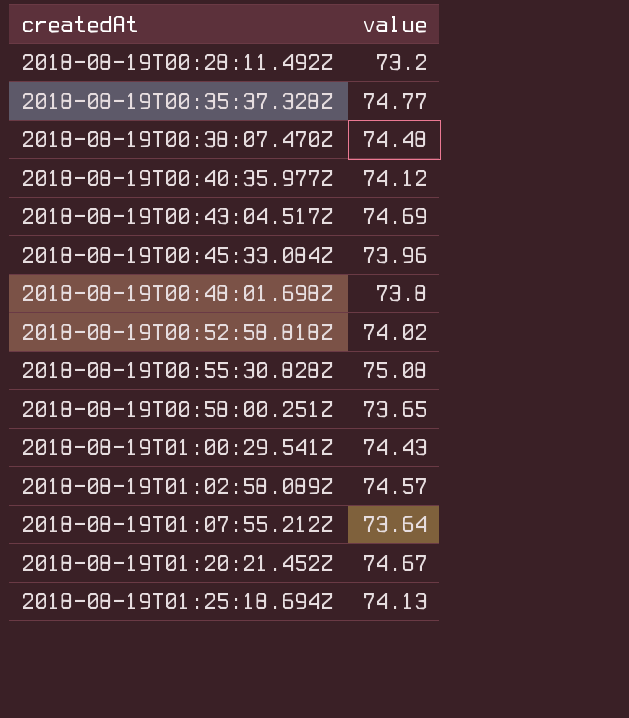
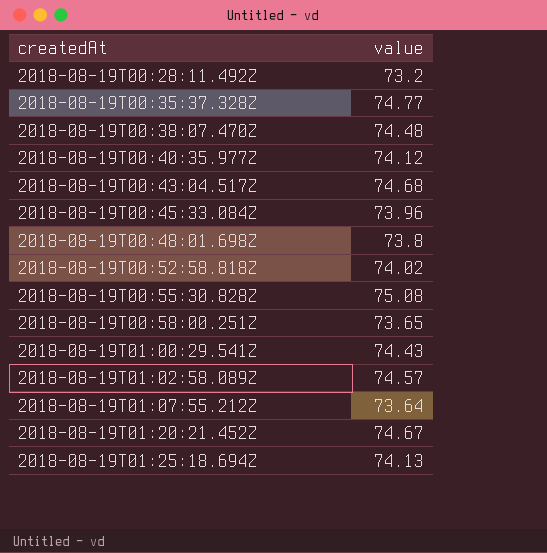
2018-08-19T00:43:04.517Z | value: 74.69 -> 74.68

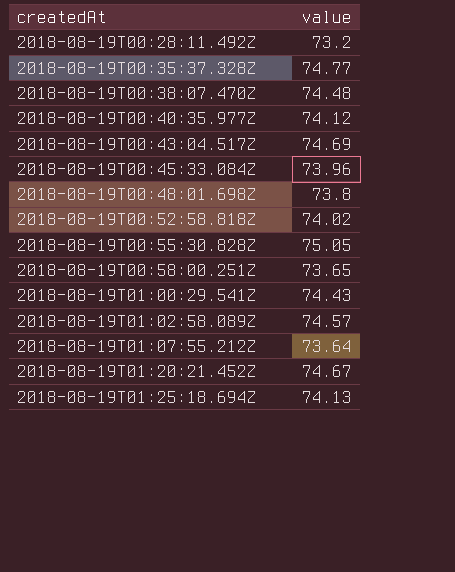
2018-08-19T00:43:04.517Z | value: 74.68 -> 74.69
2018-08-19T00:55:30.828Z | value: 75.08 -> 75.05

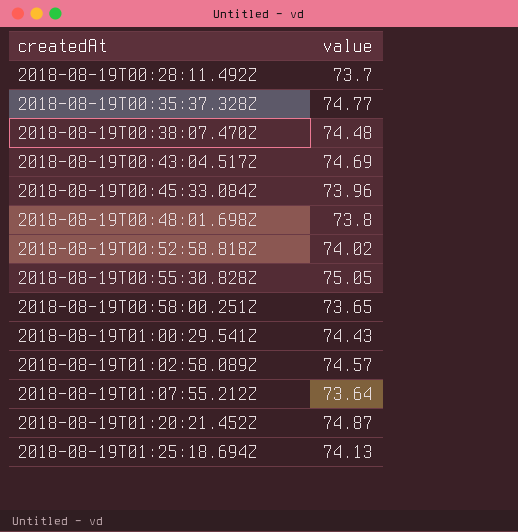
row 2018-08-19T00:40:35.977Z: 74.12 -> none
2018-08-19T00:28:11.492Z | value: 73.2 -> 73.7
2018-08-19T01:20:21.452Z | value: 74.67 -> 74.87

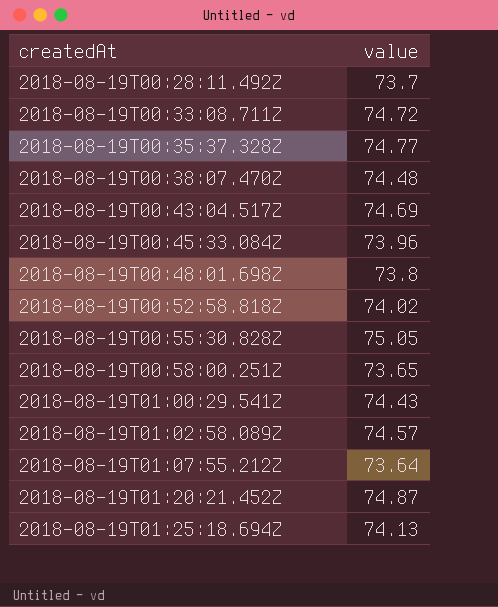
row 2018-08-19T00:33:08.711Z: none -> 74.72

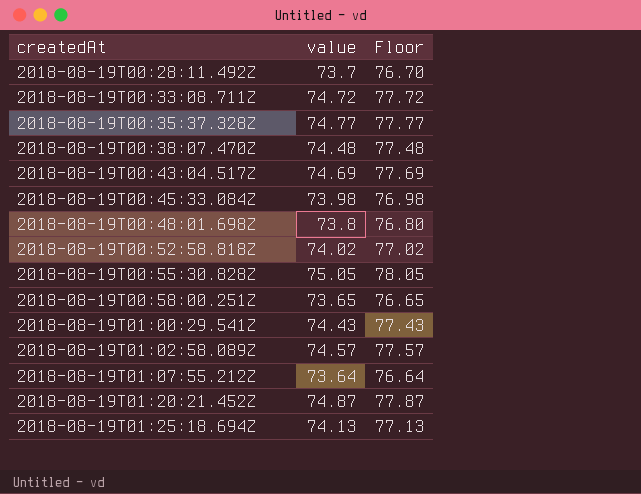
column Floor | formula: none -> [value] + 3
2018-08-19T00:45:33.084Z | value: 73.96 -> 73.98

